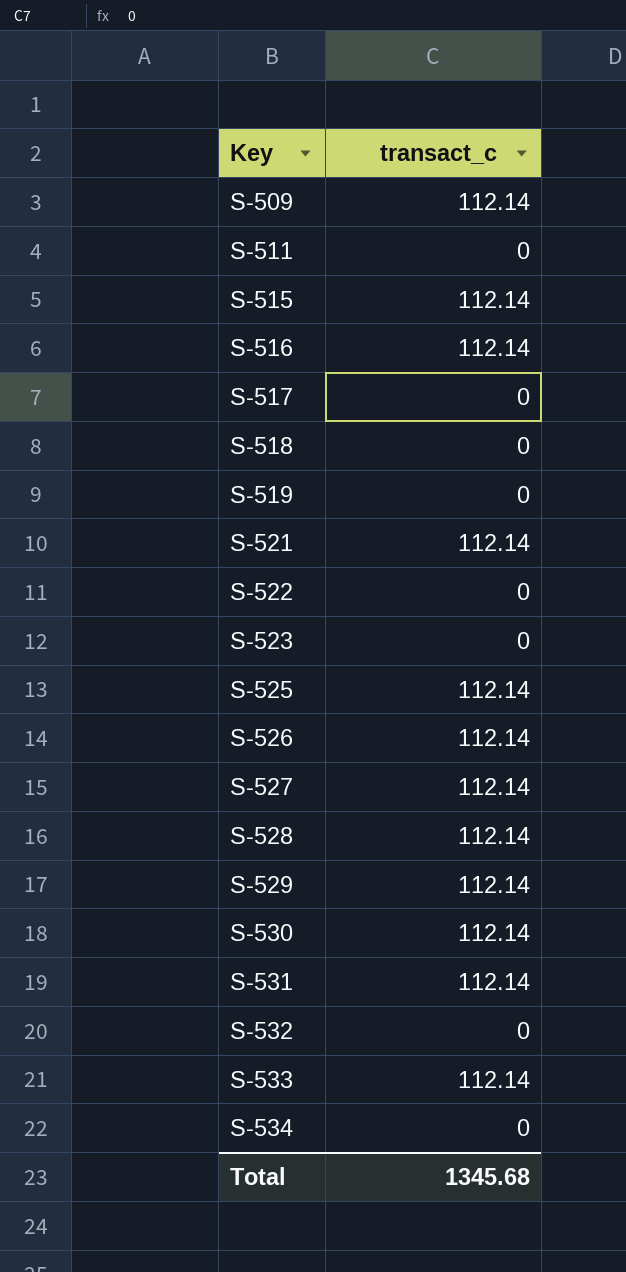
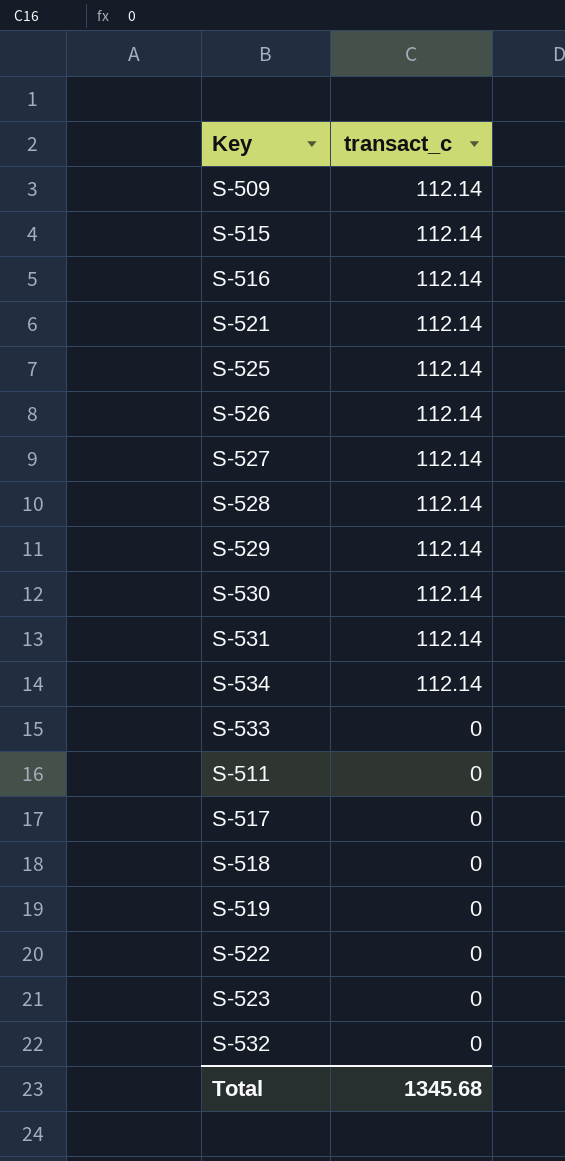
row order: Key ascending -> transact_c descending
S-534 | transact_c: 0 -> 112.14
S-533 | transact_c: 112.14 -> 0

